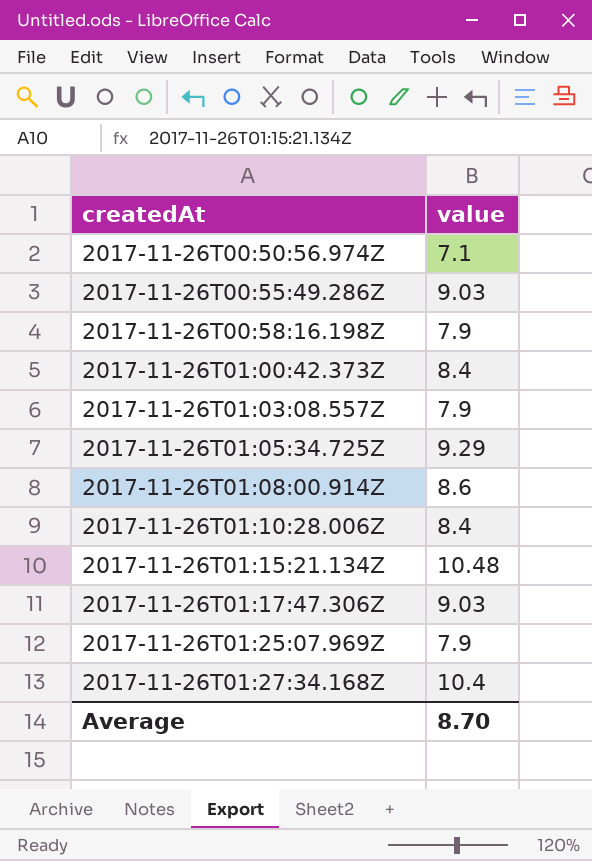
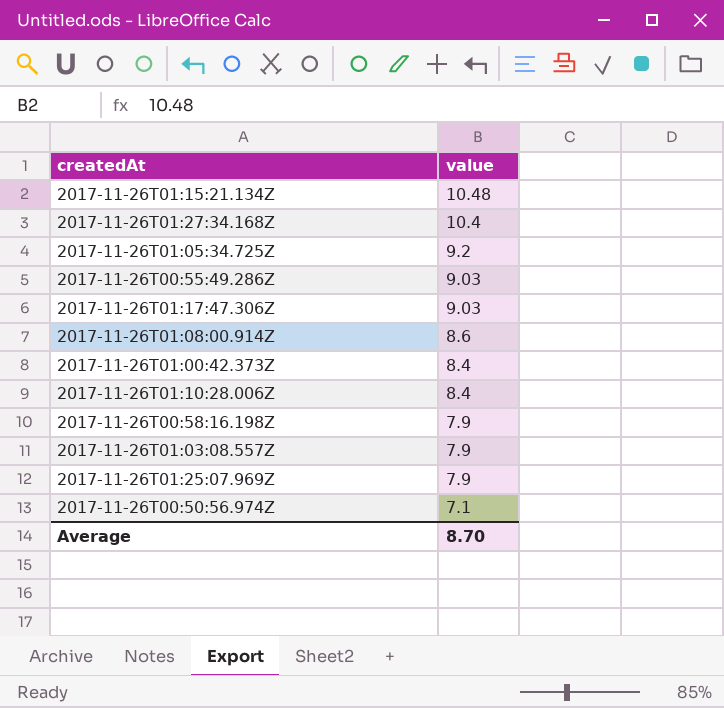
row order: createdAt ascending -> value descending
2017-11-26T01:05:34.725Z | value: 9.29 -> 9.2

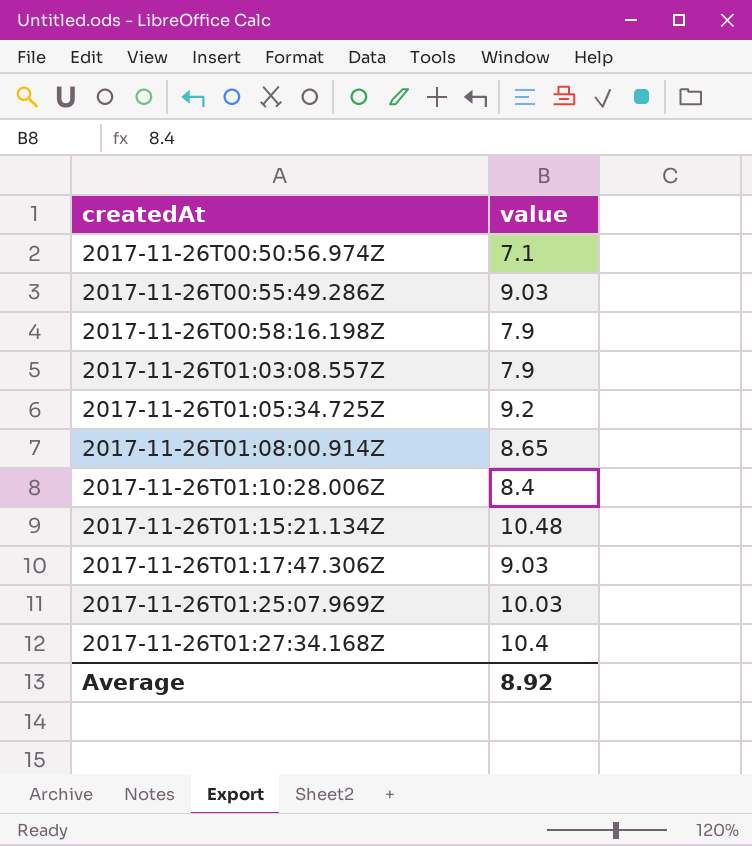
row order: value descending -> createdAt ascending
row 2017-11-26T01:00:42.373Z: 8.4 -> none
2017-11-26T01:08:00.914Z | value: 8.6 -> 8.65
2017-11-26T01:25:07.969Z | value: 7.9 -> 10.03
Average | value: 8.70 -> 8.92

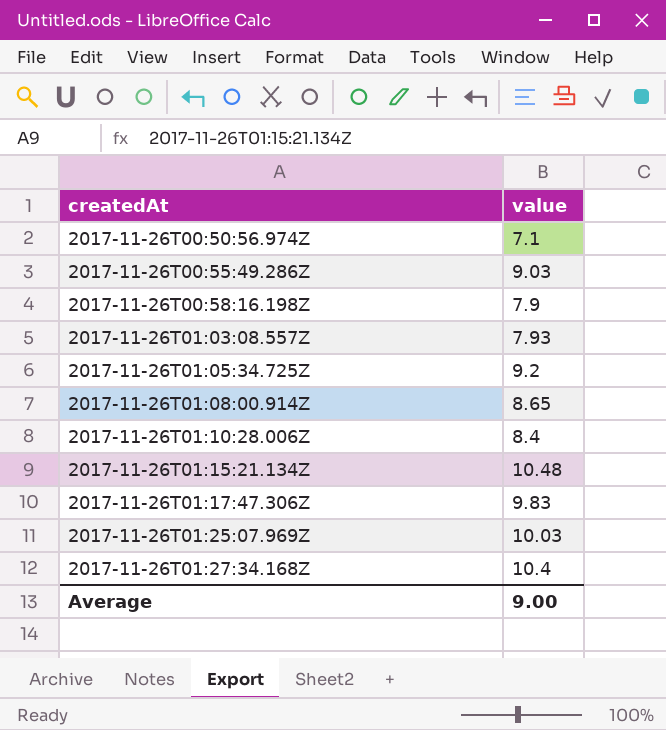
2017-11-26T01:03:08.557Z | value: 7.9 -> 7.93
2017-11-26T01:17:47.306Z | value: 9.03 -> 9.83
Average | value: 8.92 -> 9.00

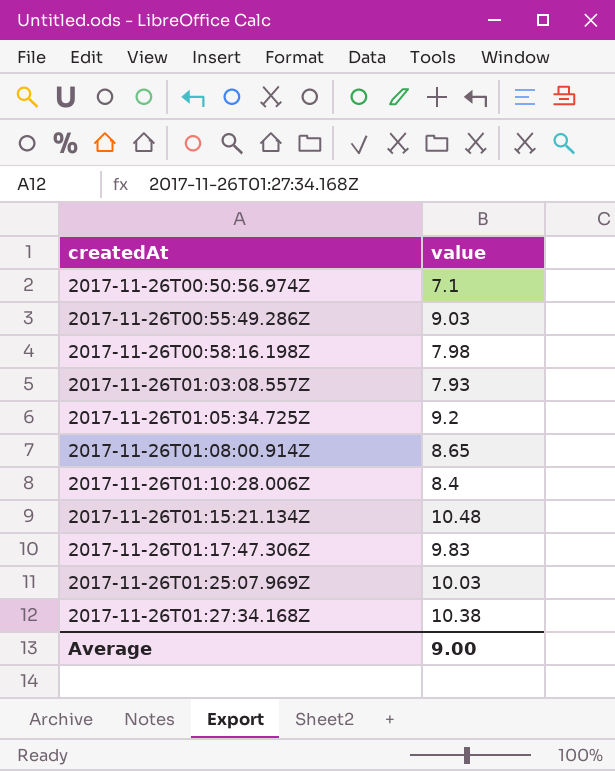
2017-11-26T00:58:16.198Z | value: 7.9 -> 7.98
2017-11-26T01:27:34.168Z | value: 10.4 -> 10.38

